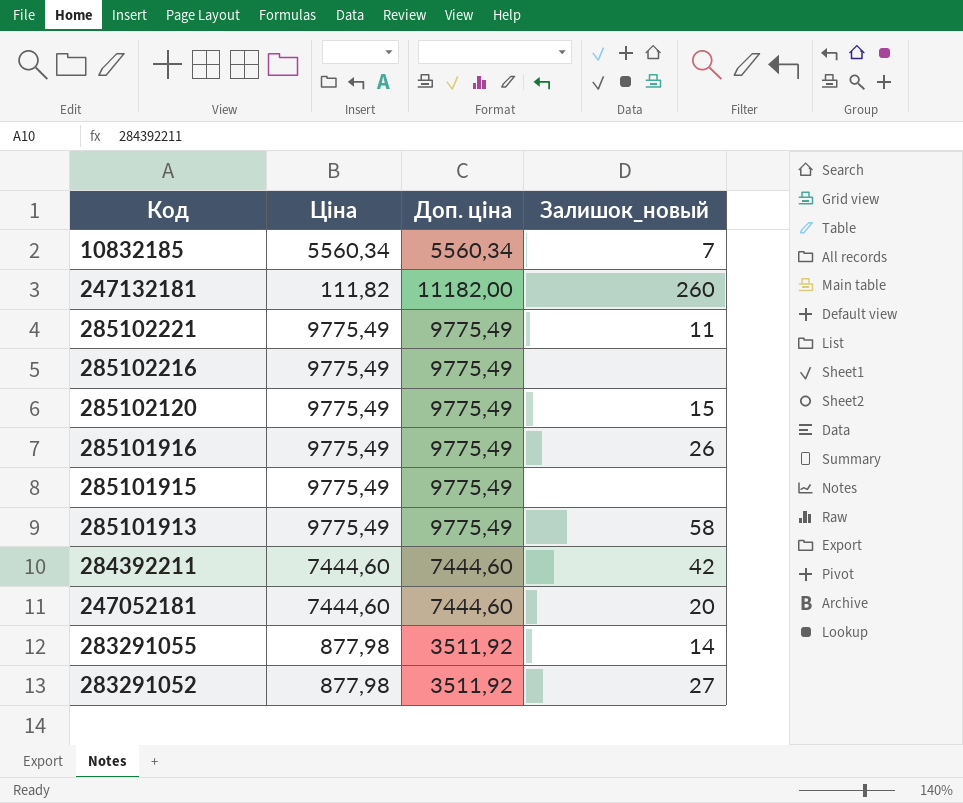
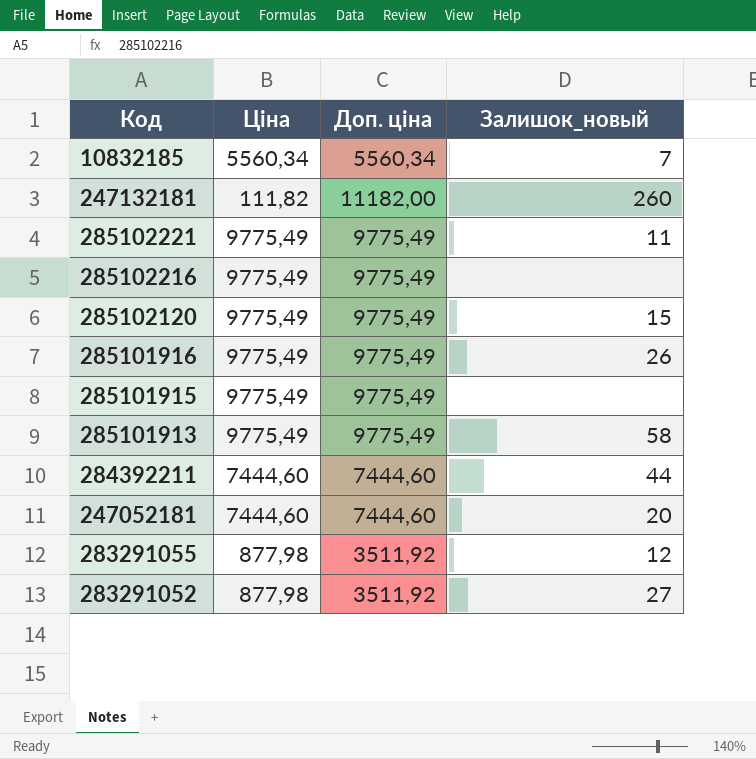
284392211 | Залишок_новый: 42 -> 44
283291055 | Залишок_новый: 14 -> 12

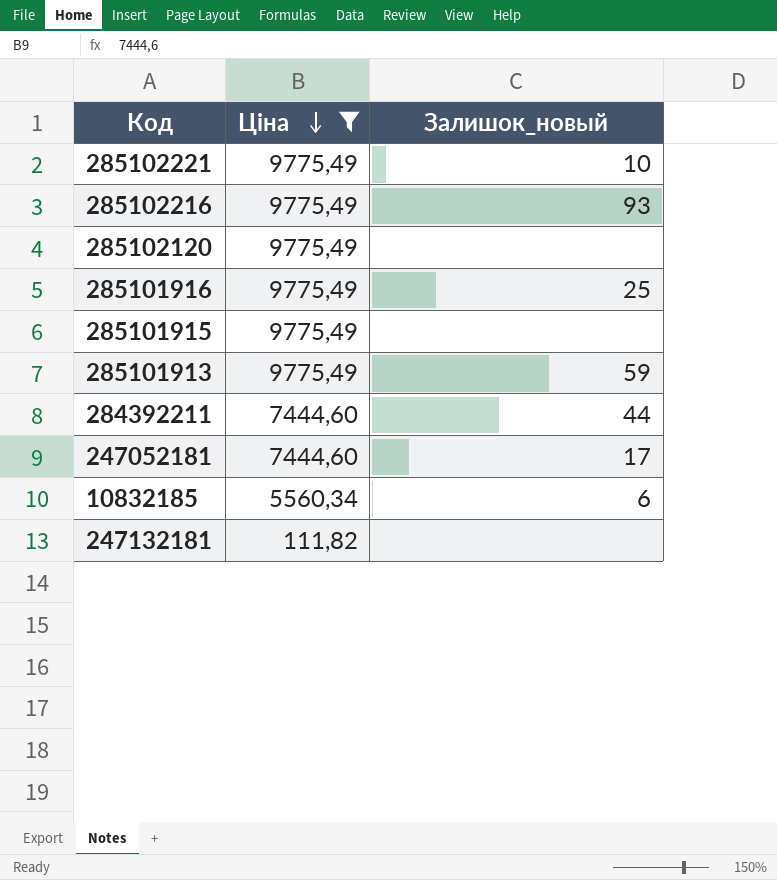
filter: none -> Ціна != 877,98
row order: none -> Ціна descending
column Доп. ціна | position: 3 -> none
285102221 | Залишок_новый: 11 -> 10
285102216 | Залишок_новый: none -> 93
285102120 | Залишок_новый: 15 -> none
285101916 | Залишок_новый: 26 -> 25
285101913 | Залишок_новый: 58 -> 59
247052181 | Залишок_новый: 20 -> 17
10832185 | Залишок_новый: 7 -> 6
247132181 | Залишок_новый: 260 -> none

